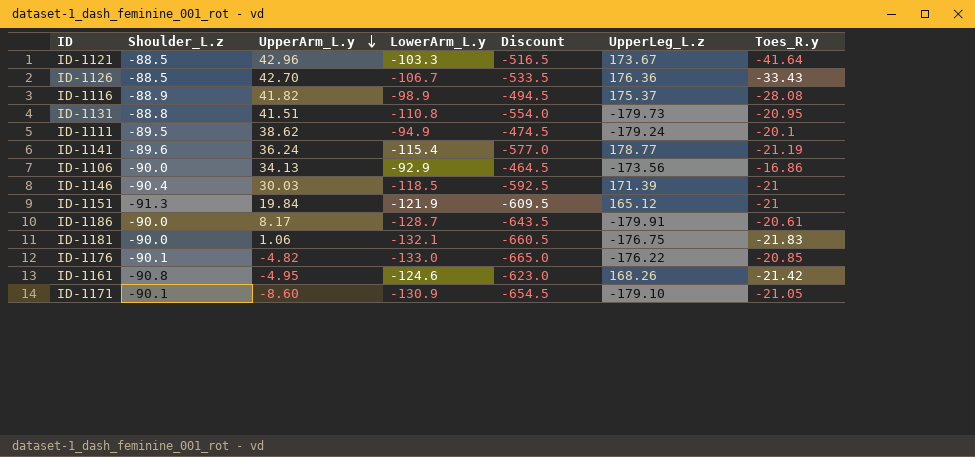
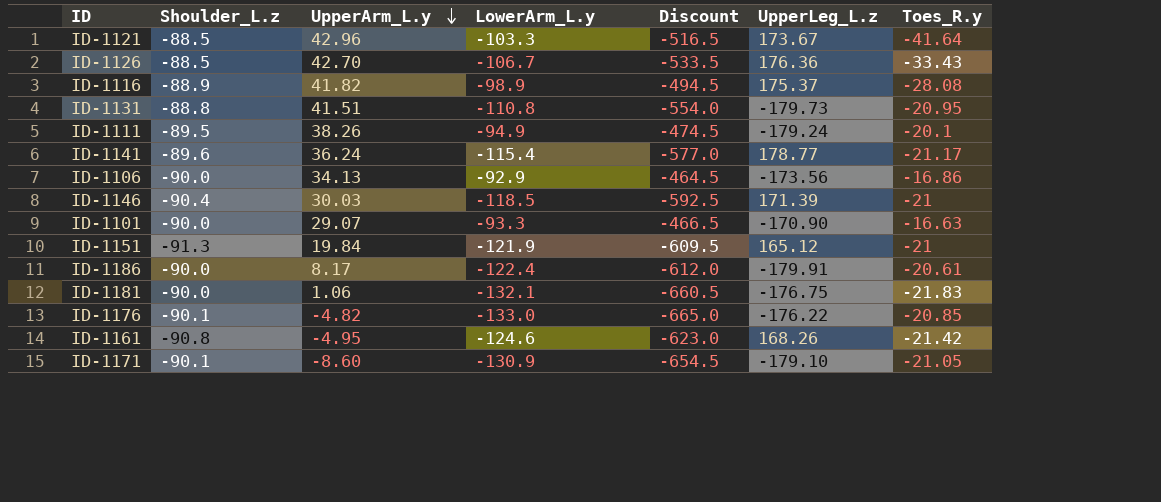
ID-1111 | UpperArm_L.y: 38.62 -> 38.26
ID-1141 | Toes_R.y: -21.19 -> -21.17
row ID-1101: none -> -90.0 | 29.07 | -93.3 | -466.5 | -170.90 | -16.63
ID-1186 | LowerArm_L.y: -128.7 -> -122.4
ID-1186 | Discount: -643.5 -> -612.0

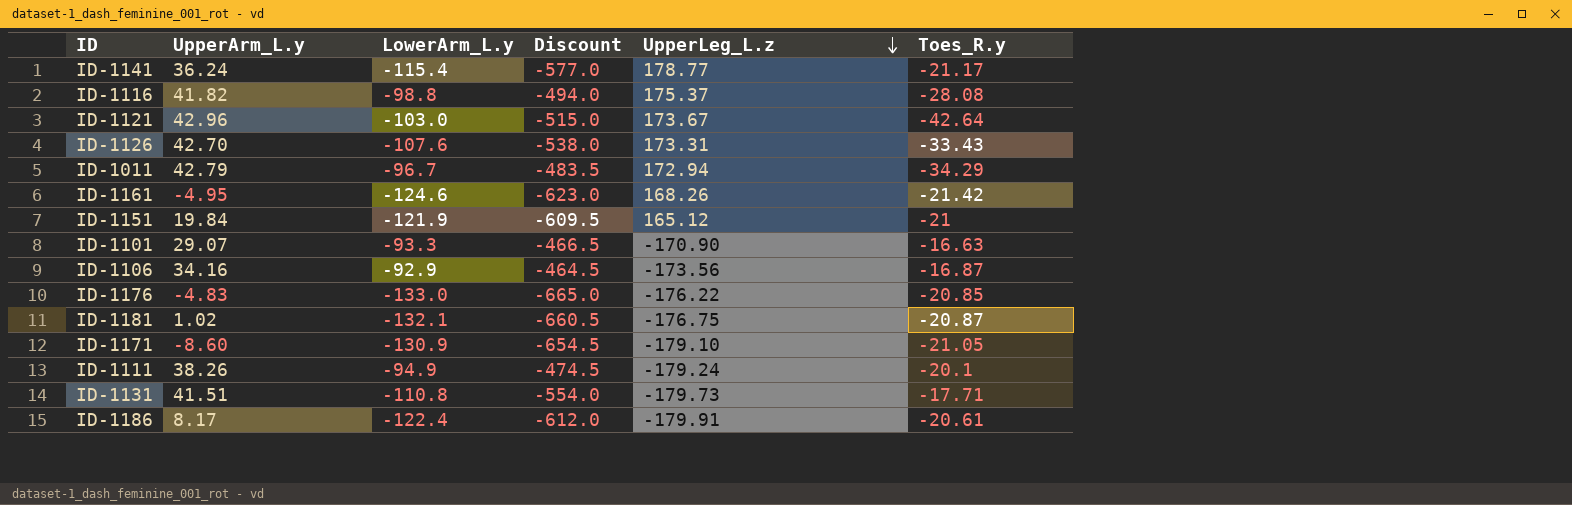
row order: UpperArm_L.y descending -> UpperLeg_L.z descending
column Shoulder_L.z | position: 2 -> none
row ID-1146: -90.4 | 30.03 | -118.5 | -592.5 | 171.39 | -21 -> none
ID-1116 | LowerArm_L.y: -98.9 -> -98.8
ID-1116 | Discount: -494.5 -> -494.0
ID-1121 | LowerArm_L.y: -103.3 -> -103.0
ID-1121 | Discount: -516.5 -> -515.0
ID-1121 | Toes_R.y: -41.64 -> -42.64
ID-1126 | LowerArm_L.y: -106.7 -> -107.6
ID-1126 | Discount: -533.5 -> -538.0
ID-1126 | UpperLeg_L.z: 176.36 -> 173.31
row ID-1011: none -> 42.79 | -96.7 | -483.5 | 172.94 | -34.29
ID-1106 | UpperArm_L.y: 34.13 -> 34.16
ID-1106 | Toes_R.y: -16.86 -> -16.87
ID-1176 | UpperArm_L.y: -4.82 -> -4.83
ID-1181 | UpperArm_L.y: 1.06 -> 1.02
ID-1181 | Toes_R.y: -21.83 -> -20.87
ID-1131 | Toes_R.y: -20.95 -> -17.71

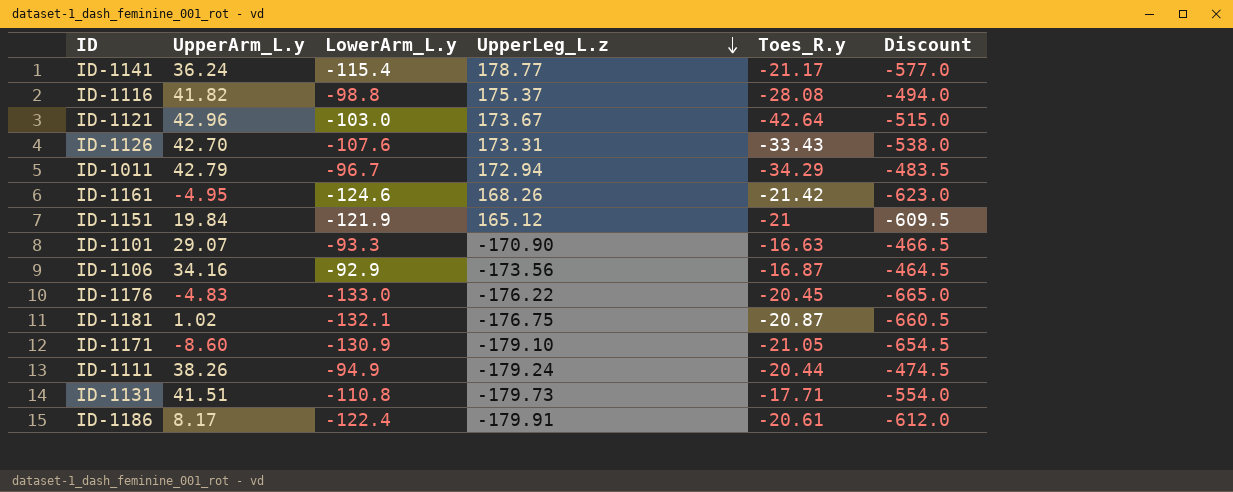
column Discount | position: 4 -> 6
ID-1176 | Toes_R.y: -20.85 -> -20.45
ID-1111 | Toes_R.y: -20.1 -> -20.44

